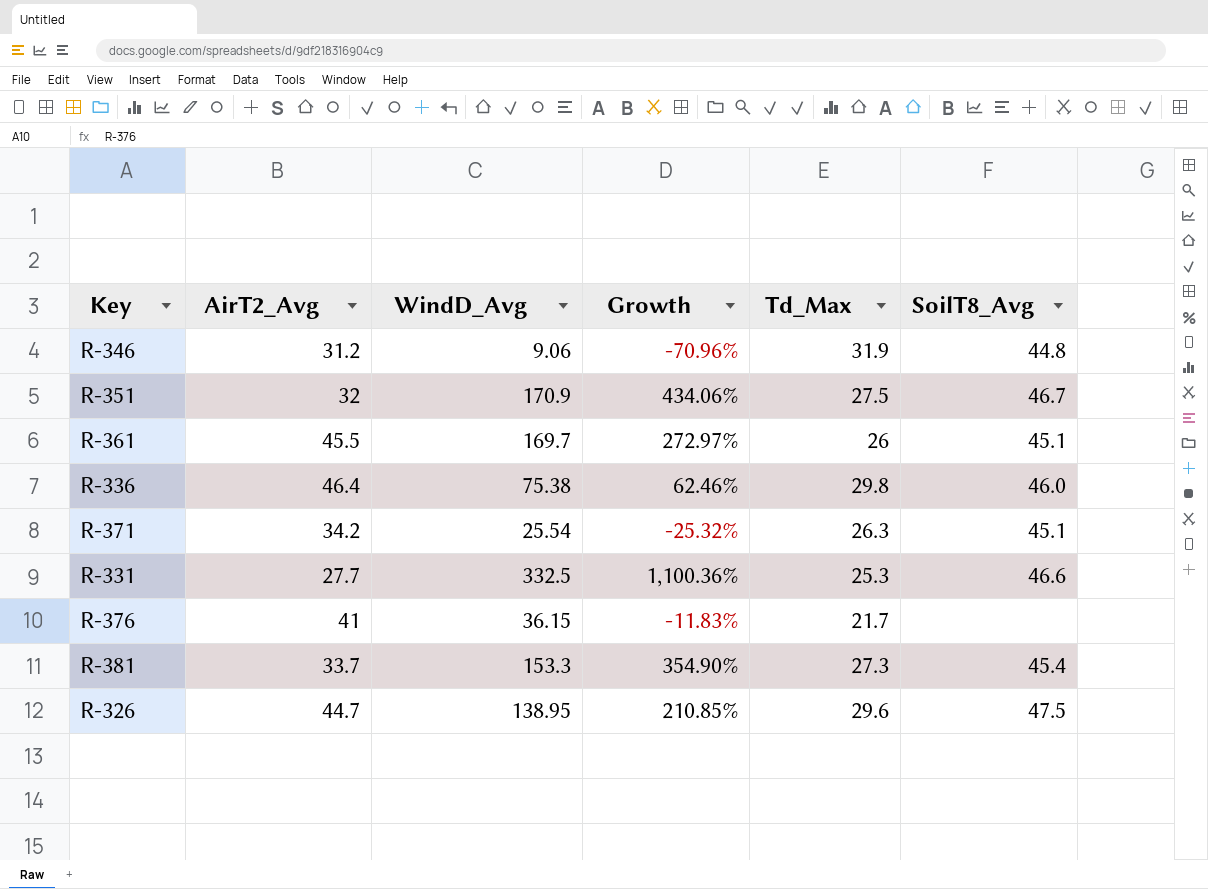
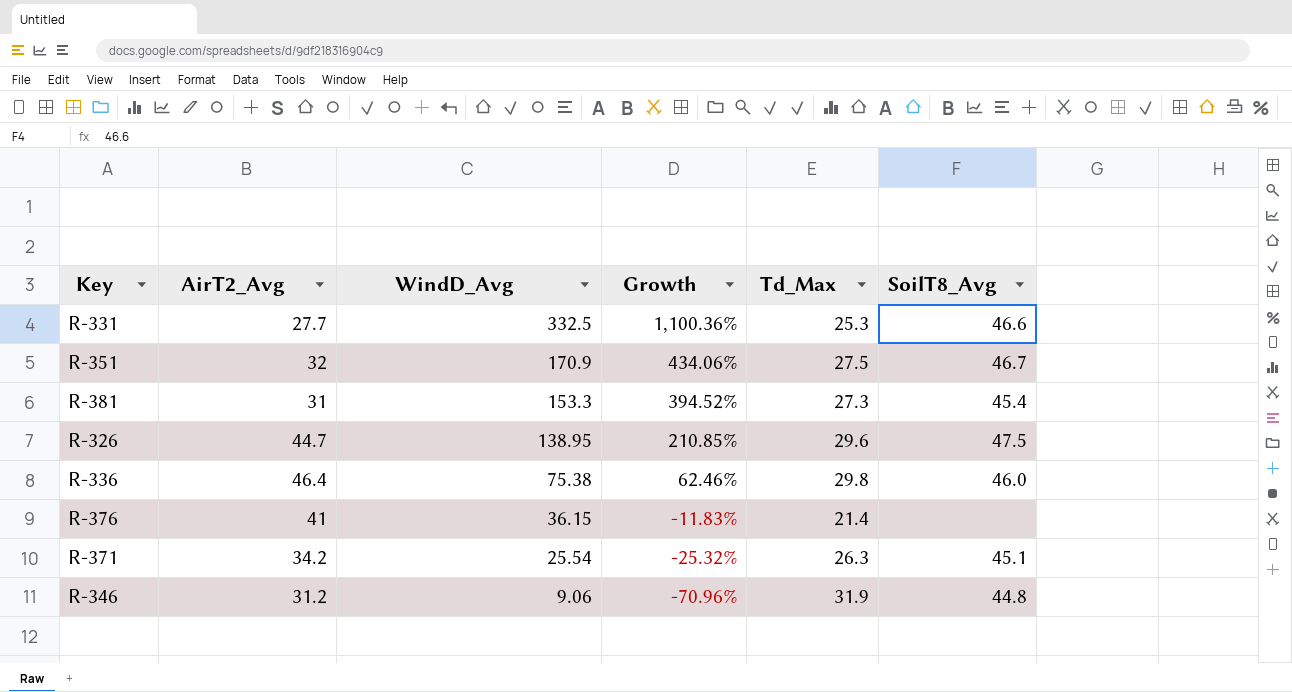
row order: none -> WindD_Avg descending
row R-361: 45.5 | 169.7 | 272.97% | 26 | 45.1 -> none
R-381 | AirT2_Avg: 33.7 -> 31
R-381 | Growth: 354.90% -> 394.52%
R-376 | Td_Max: 21.7 -> 21.4

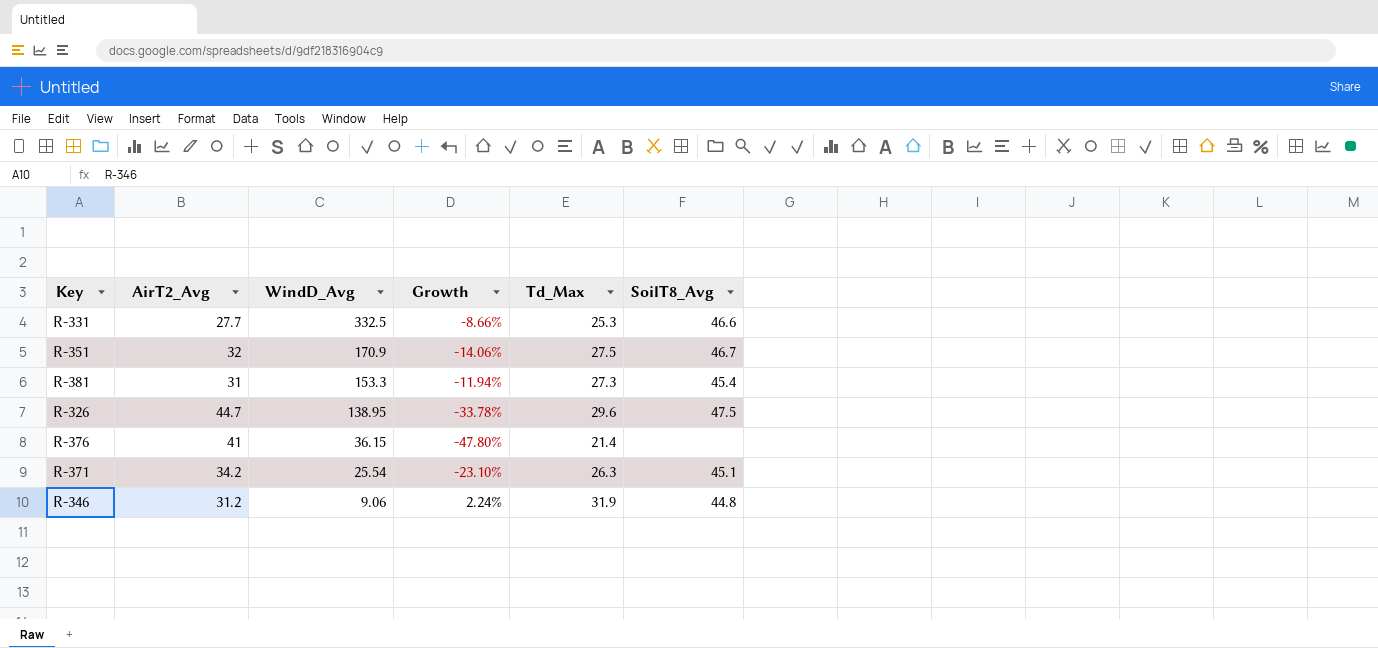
column Growth | formula: ([WindD_Avg] - [AirT2_Avg]) / [AirT2_Avg] -> ([Td_Max] - [AirT2_Avg]) / [AirT2_Avg]
row R-336: 46.4 | 75.38 | 62.46% | 29.8 | 46.0 -> none

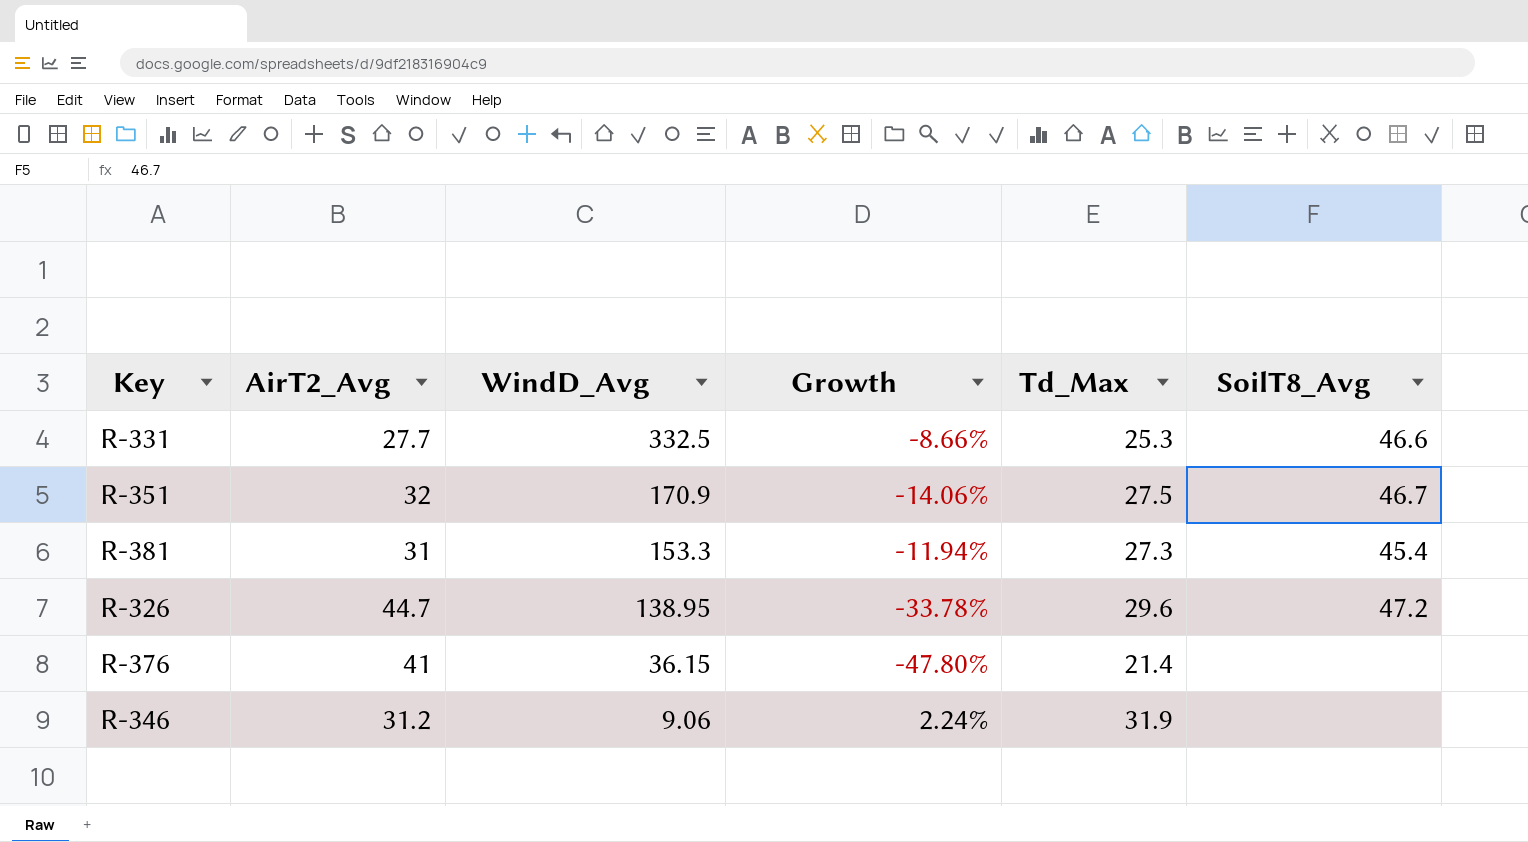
row R-371: 34.2 | 25.54 | -23.10% | 26.3 | 45.1 -> none
R-326 | SoilT8_Avg: 47.5 -> 47.2
R-346 | SoilT8_Avg: 44.8 -> none

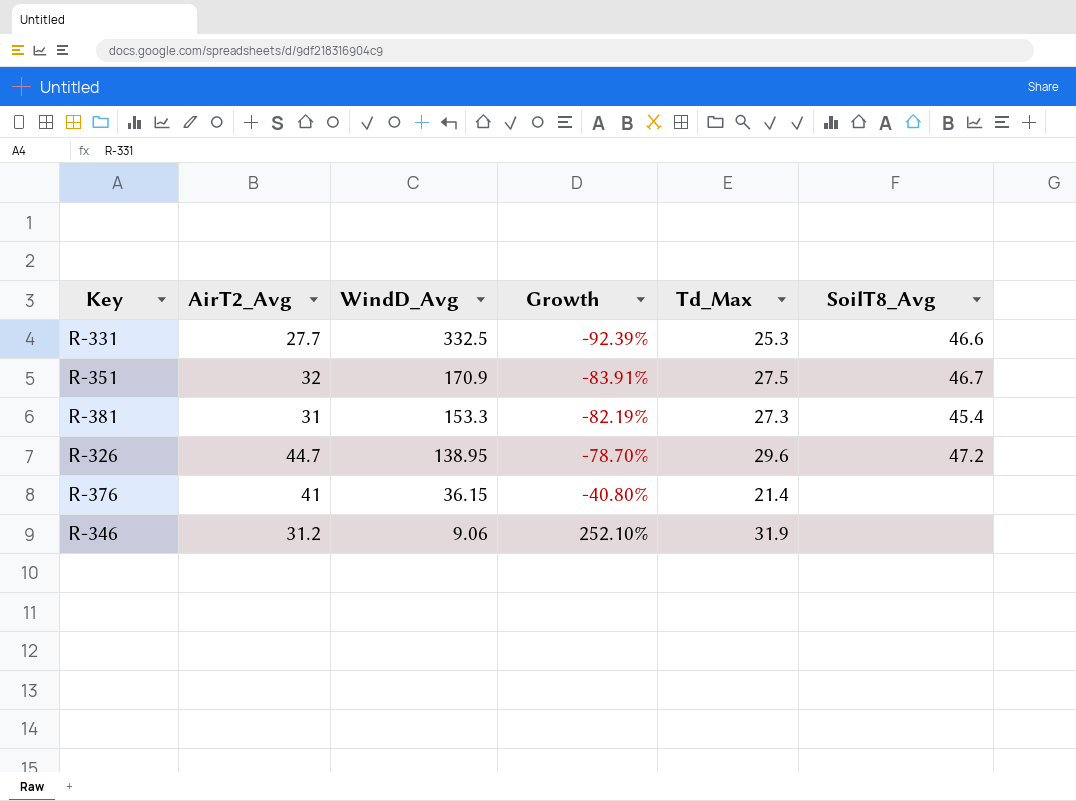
column Growth | formula: ([Td_Max] - [AirT2_Avg]) / [AirT2_Avg] -> ([Td_Max] - [WindD_Avg]) / [WindD_Avg]

